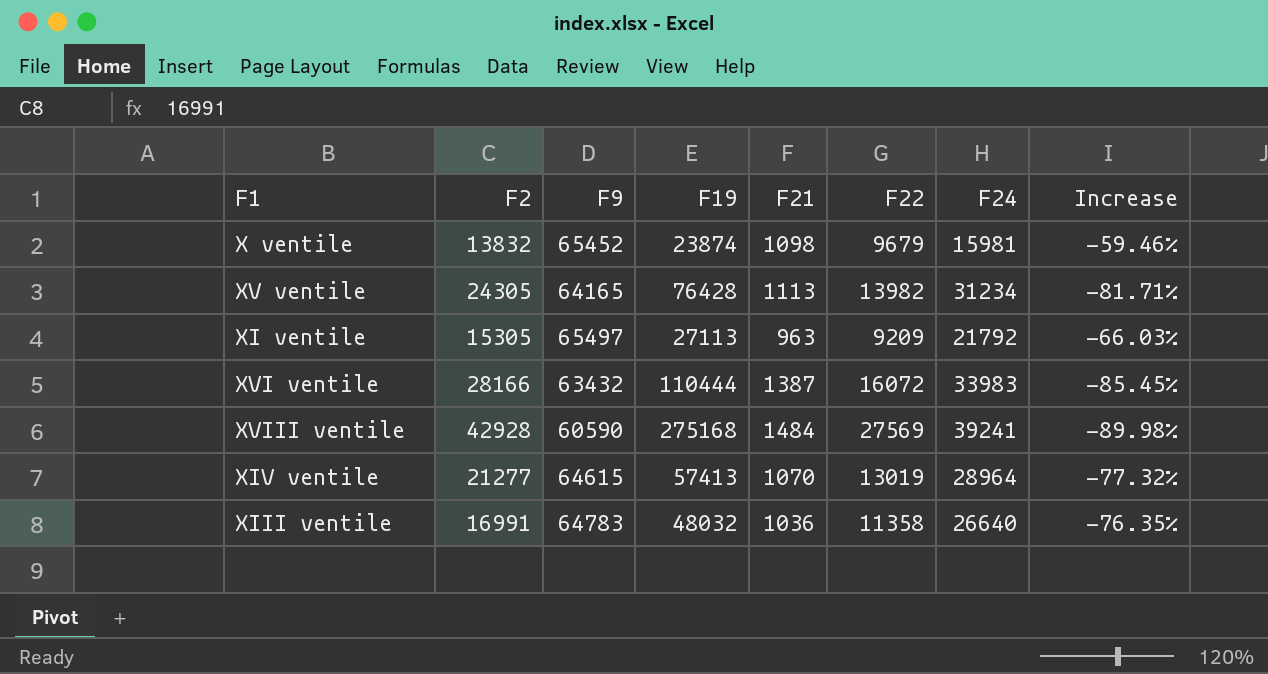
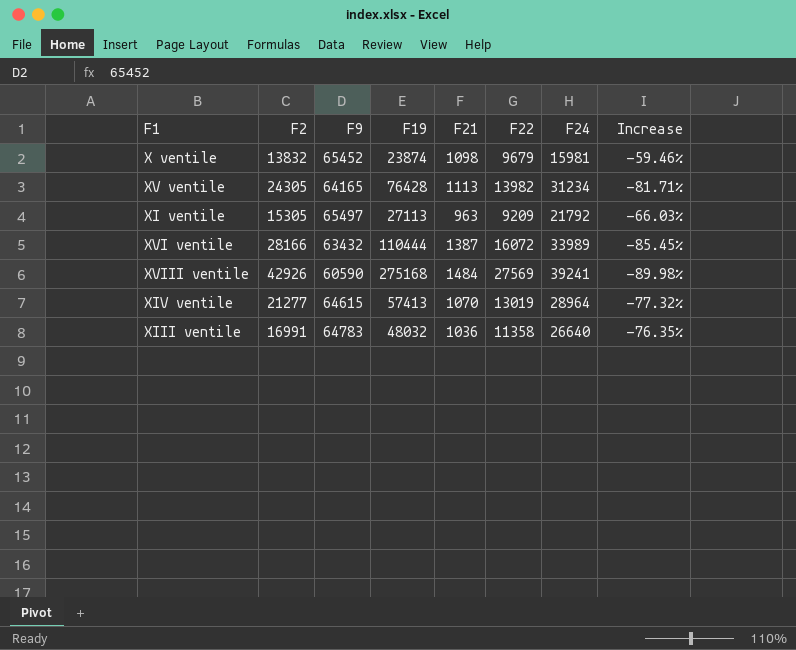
XVI ventile | F24: 33983 -> 33989
XVIII ventile | F2: 42928 -> 42926

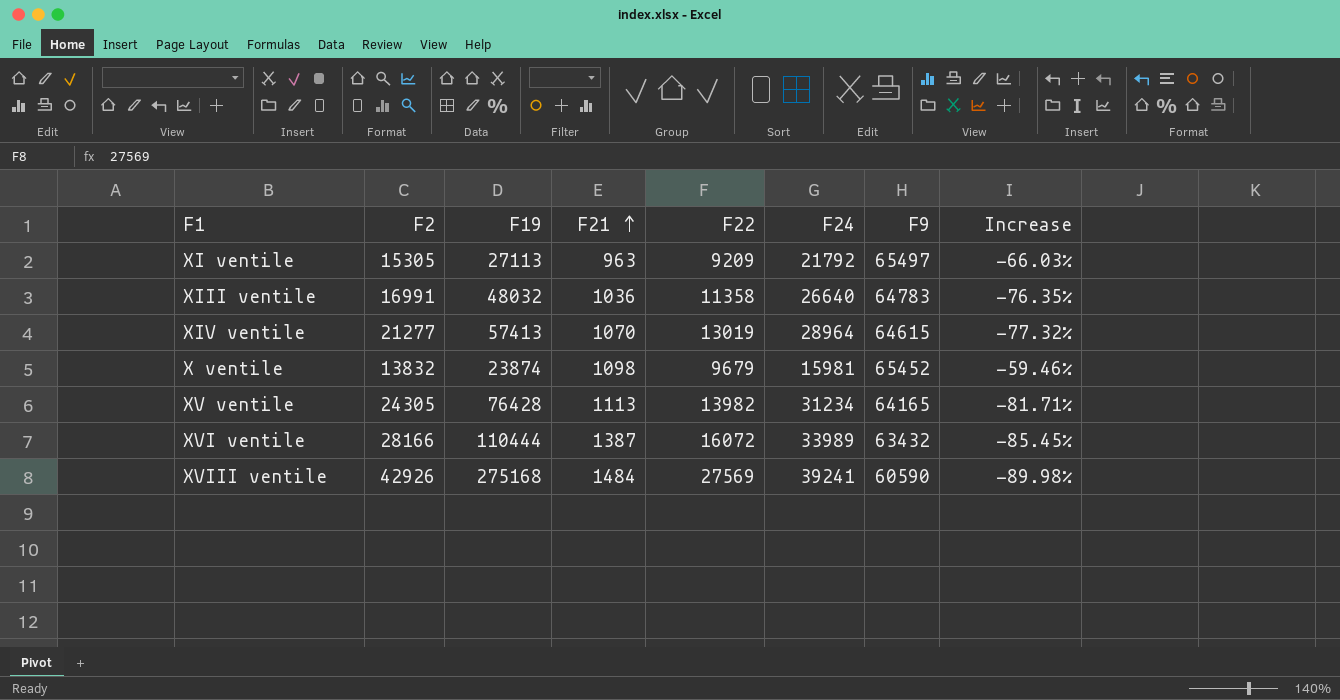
row order: none -> F21 ascending
column F9 | position: 3 -> 7

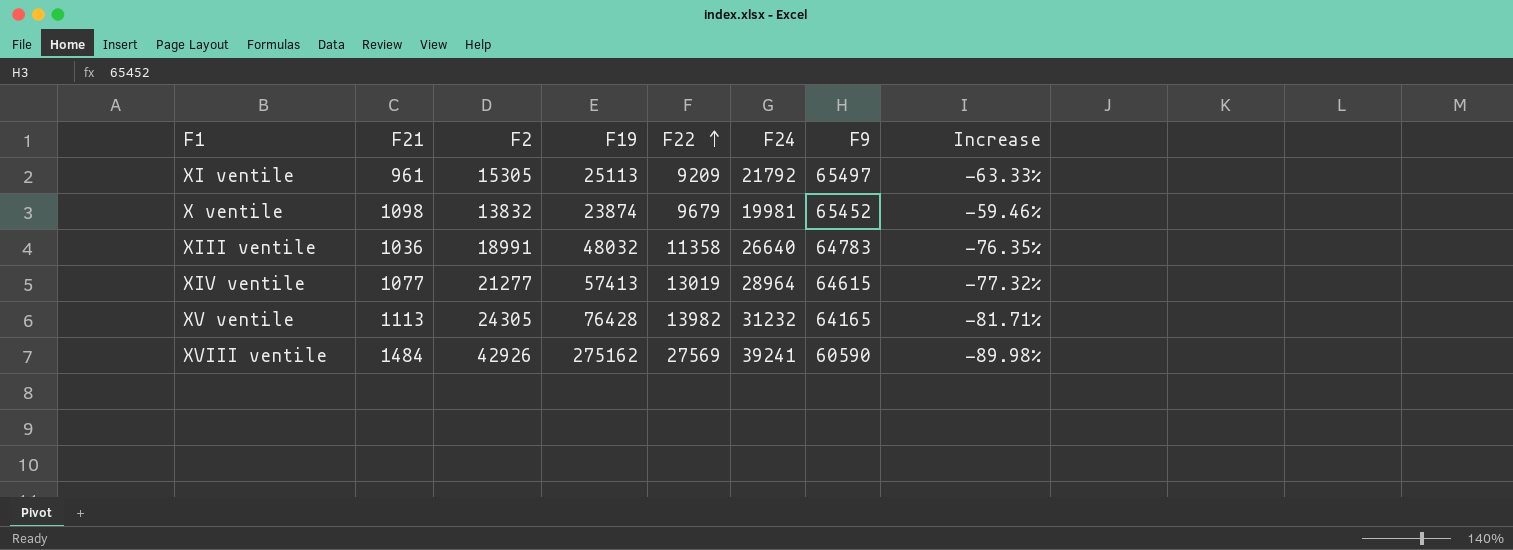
row order: F21 ascending -> F22 ascending
column F21 | position: 4 -> 2
row XVI ventile: 28166 | 110444 | 1387 | 16072 | 33989 | 63432 | -85.45% -> none
XI ventile | F21: 963 -> 961
XI ventile | F19: 27113 -> 25113
XI ventile | Increase: -66.03% -> -63.33%
X ventile | F24: 15981 -> 19981
XIII ventile | F2: 16991 -> 18991
XIV ventile | F21: 1070 -> 1077
XV ventile | F24: 31234 -> 31232
XVIII ventile | F19: 275168 -> 275162

